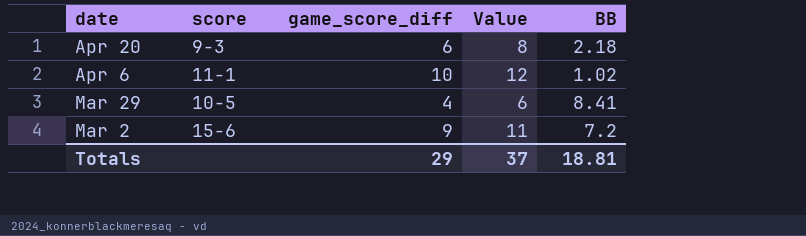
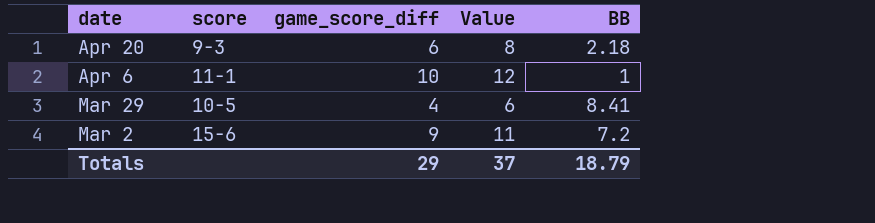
Apr 6 | BB: 1.02 -> 1
Totals | BB: 18.81 -> 18.79

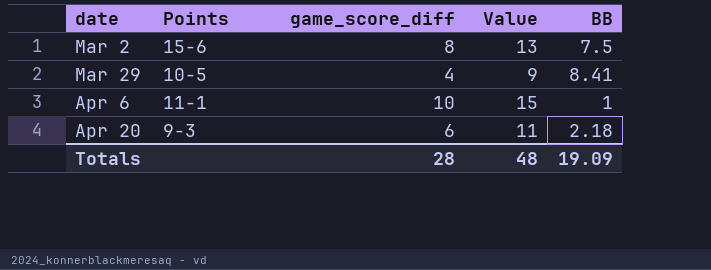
row order: date descending -> date ascending
column name: score -> Points
column Value | formula: [game_score_diff] + 2 -> [game_score_diff] + 5
Mar 2 | game_score_diff: 9 -> 8
Mar 2 | BB: 7.2 -> 7.5
Totals | game_score_diff: 29 -> 28
Totals | Value: 37 -> 48
Totals | BB: 18.79 -> 19.09

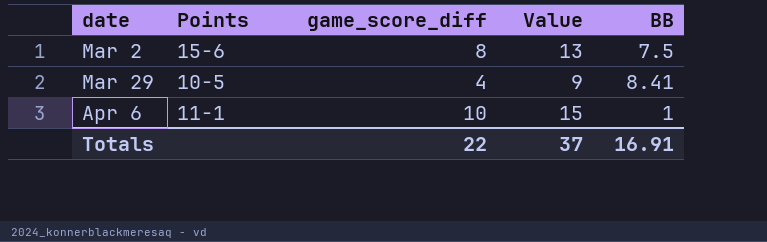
row Apr 20: 9-3 | 6 | 11 | 2.18 -> none
Totals | game_score_diff: 28 -> 22
Totals | Value: 48 -> 37
Totals | BB: 19.09 -> 16.91

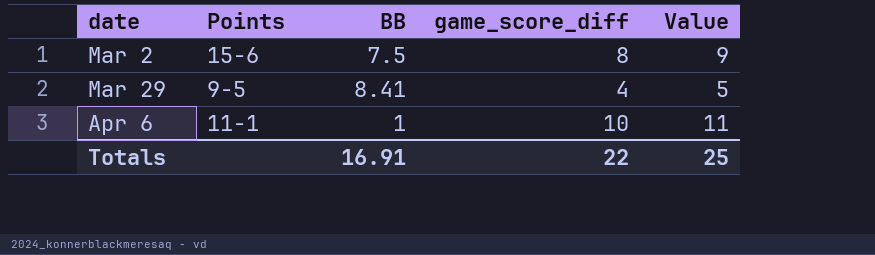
column BB | position: 5 -> 3
column Value | formula: [game_score_diff] + 5 -> [game_score_diff] + 1
Mar 29 | Points: 10-5 -> 9-5
Totals | Value: 37 -> 25

